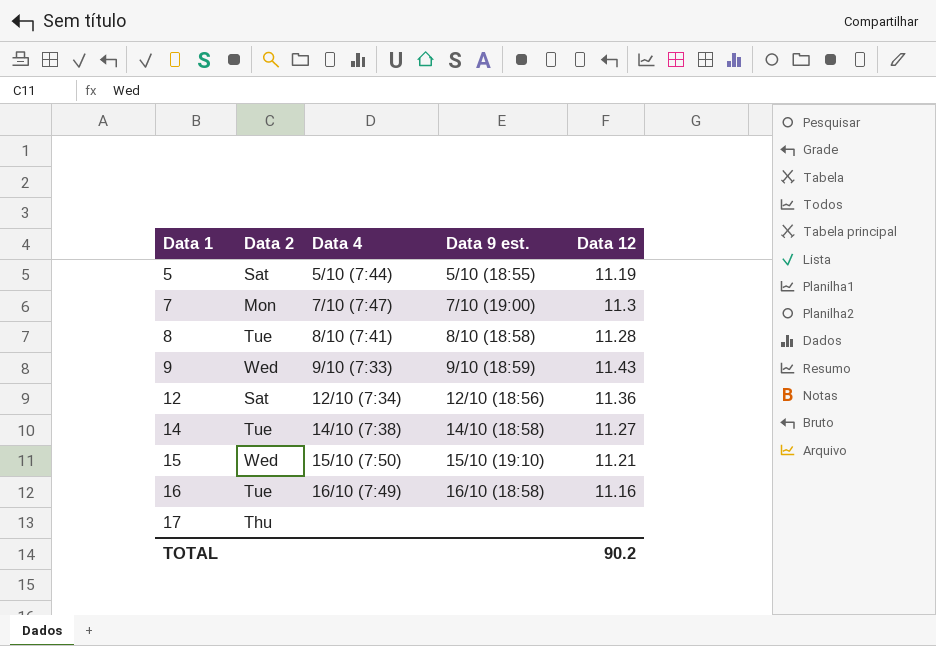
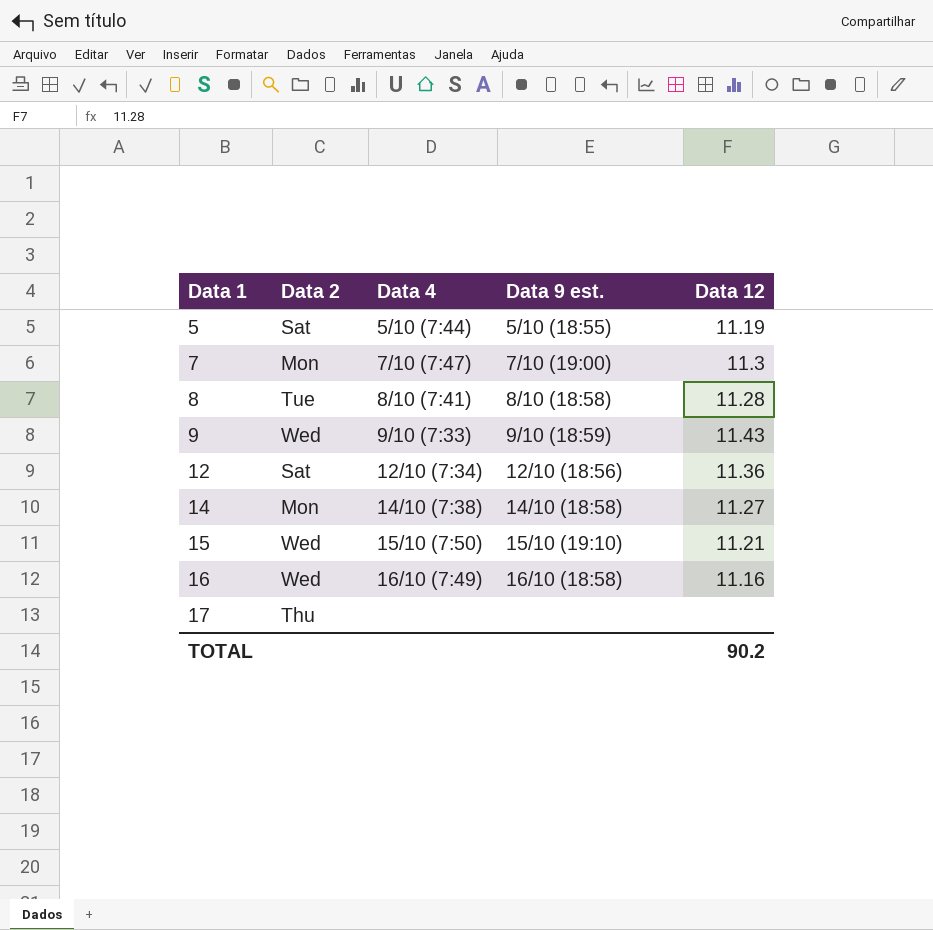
14 | Data 2: Tue -> Mon
16 | Data 2: Tue -> Wed

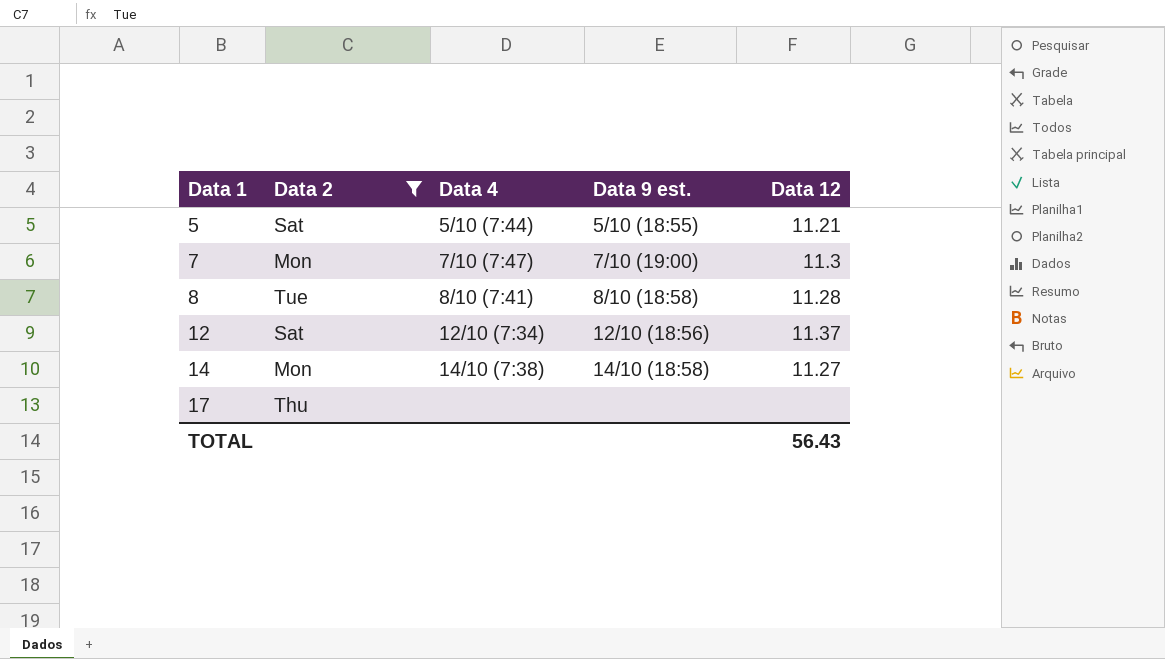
filter: none -> Data 2 != Wed
5 | Data 12: 11.19 -> 11.21
12 | Data 12: 11.36 -> 11.37
TOTAL | Data 12: 90.2 -> 56.43

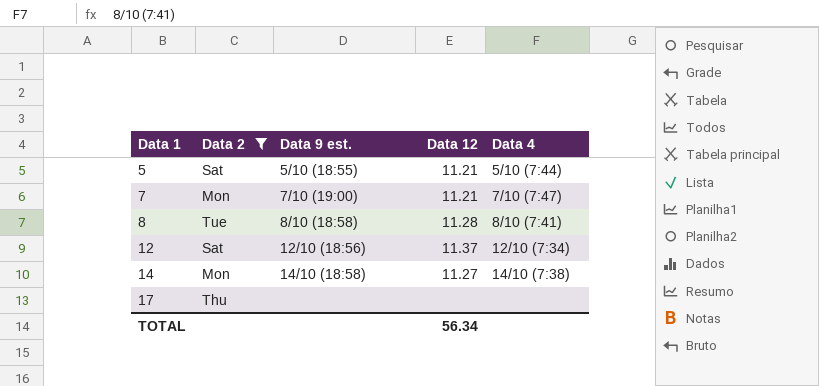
column Data 4 | position: 3 -> 5
7 | Data 12: 11.3 -> 11.21
TOTAL | Data 12: 56.43 -> 56.34

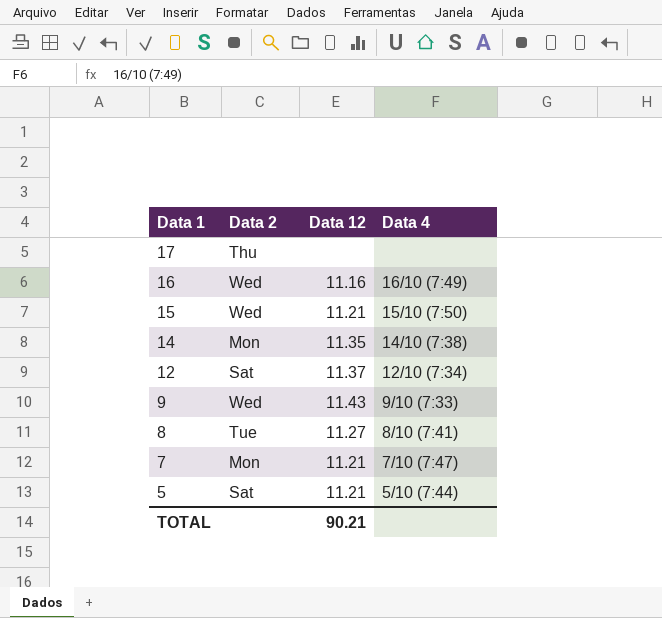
filter: Data 2 != Wed -> none
row order: Data 1 ascending -> Data 1 descending
column Data 9 est. | position: 3 -> none
14 | Data 12: 11.27 -> 11.35
8 | Data 12: 11.28 -> 11.27
TOTAL | Data 12: 56.34 -> 90.21

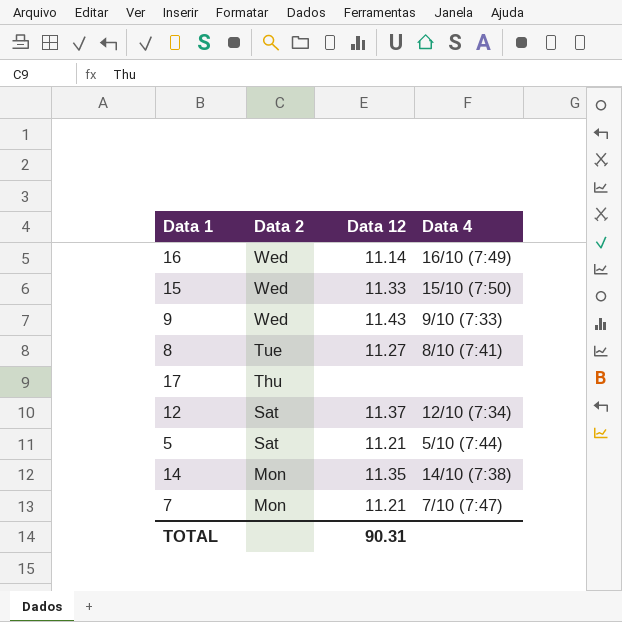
row order: Data 1 descending -> Data 2 descending
16 | Data 12: 11.16 -> 11.14
15 | Data 12: 11.21 -> 11.33
TOTAL | Data 12: 90.21 -> 90.31

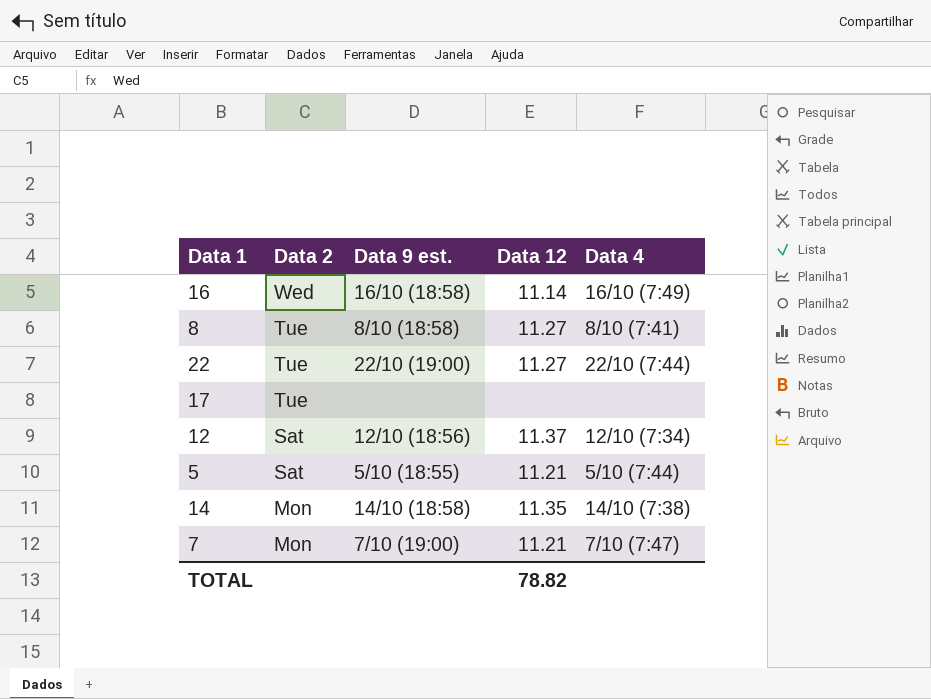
column Data 9 est. | position: none -> 3
row 15: Wed | 11.33 | 15/10 (7:50) -> none
row 9: Wed | 11.43 | 9/10 (7:33) -> none
row 22: none -> Tue | 22/10 (19:00) | 11.27 | 22/10 (7:44)
17 | Data 2: Thu -> Tue
TOTAL | Data 12: 90.31 -> 78.82

